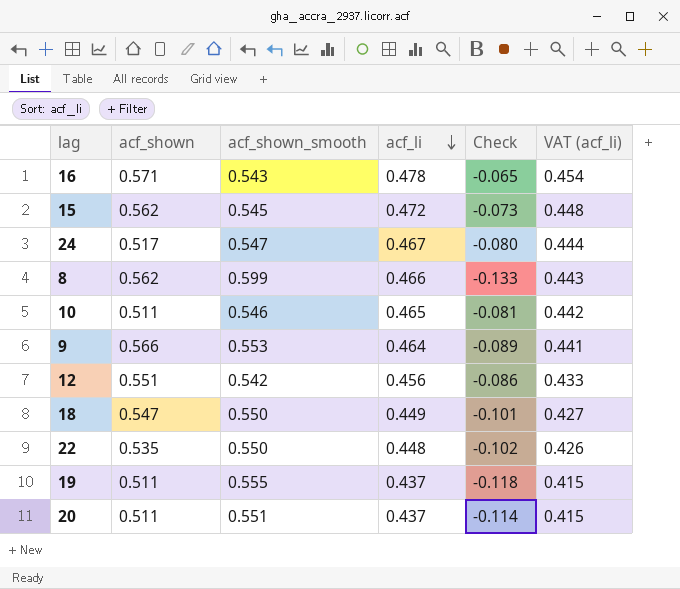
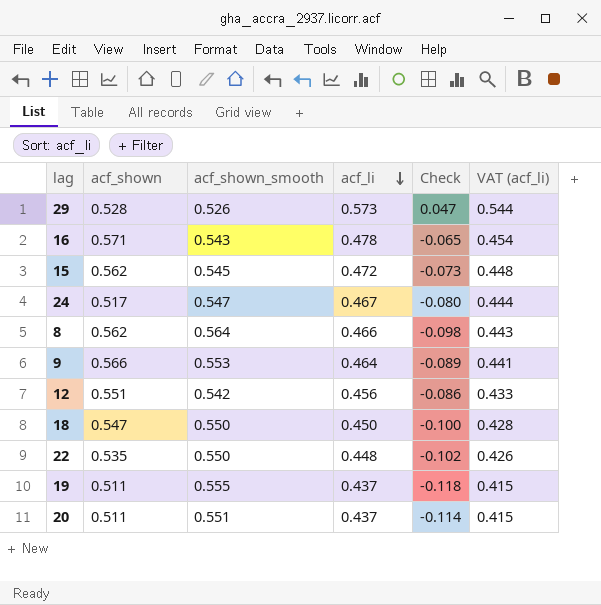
row 10: 0.511 | 0.546 | 0.465 | -0.081 | 0.442 -> none
row 29: none -> 0.528 | 0.526 | 0.573 | 0.047 | 0.544
8 | acf_shown_smooth: 0.599 -> 0.564
8 | Check: -0.133 -> -0.098
18 | acf_li: 0.449 -> 0.450
18 | Check: -0.101 -> -0.100
18 | VAT (acf_li): 0.427 -> 0.428

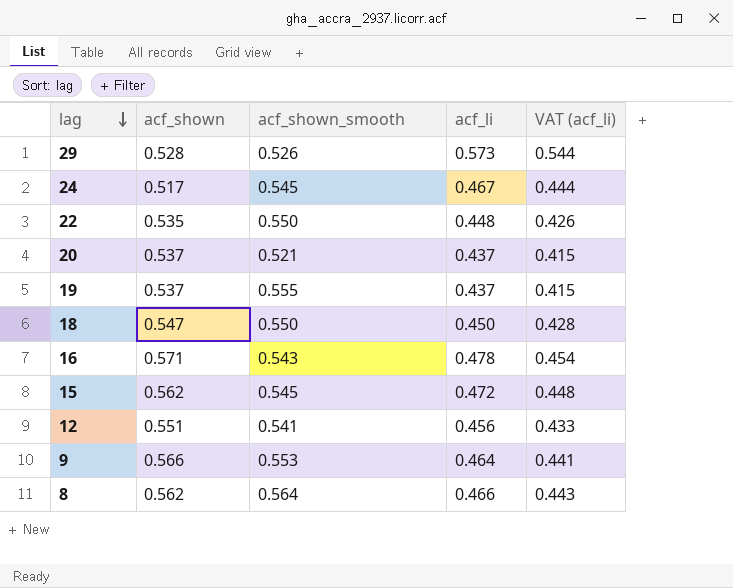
row order: acf_li descending -> lag descending
column Check | formula: [acf_li] - [acf_shown_smooth] -> none
24 | acf_shown_smooth: 0.547 -> 0.545
20 | acf_shown: 0.511 -> 0.537
20 | acf_shown_smooth: 0.551 -> 0.521
19 | acf_shown: 0.511 -> 0.537
12 | acf_shown_smooth: 0.542 -> 0.541

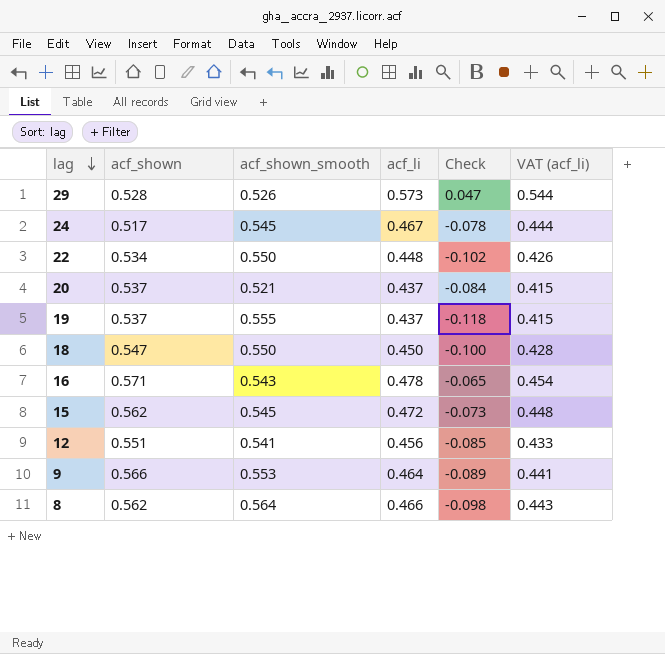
column Check | formula: none -> [acf_li] - [acf_shown_smooth]
22 | acf_shown: 0.535 -> 0.534

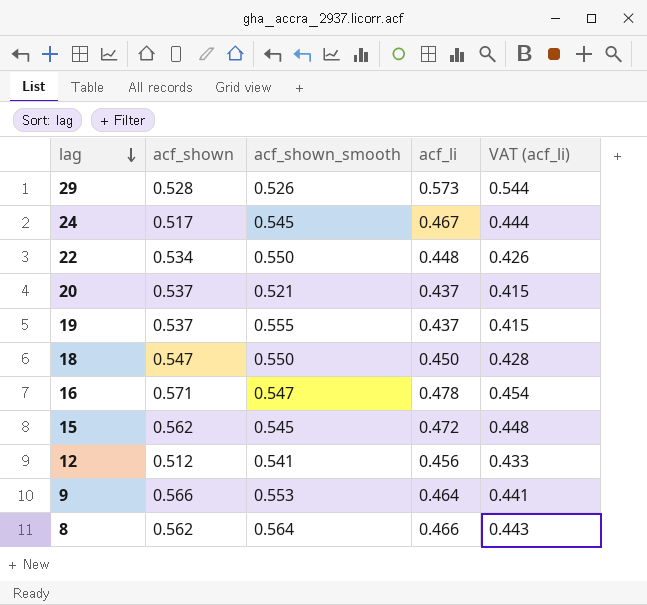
column Check | formula: [acf_li] - [acf_shown_smooth] -> none
16 | acf_shown_smooth: 0.543 -> 0.547
12 | acf_shown: 0.551 -> 0.512

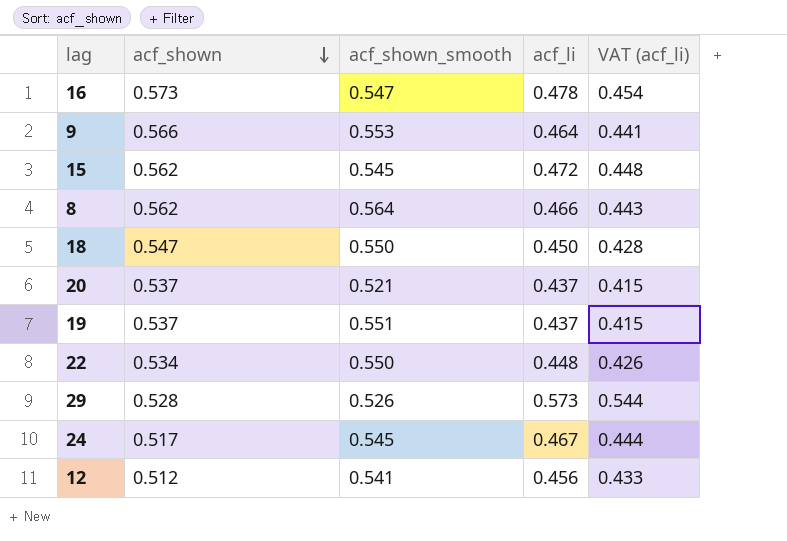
row order: lag descending -> acf_shown descending
16 | acf_shown: 0.571 -> 0.573
19 | acf_shown_smooth: 0.555 -> 0.551

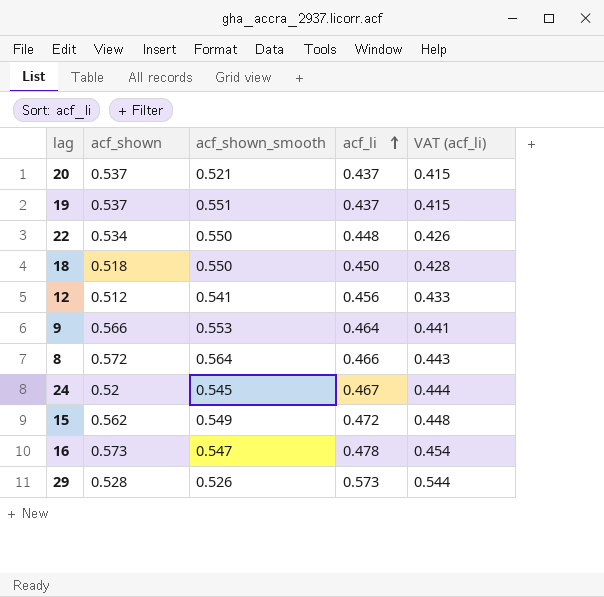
row order: acf_shown descending -> acf_li ascending
18 | acf_shown: 0.547 -> 0.518
8 | acf_shown: 0.562 -> 0.572
24 | acf_shown: 0.517 -> 0.52
15 | acf_shown_smooth: 0.545 -> 0.549

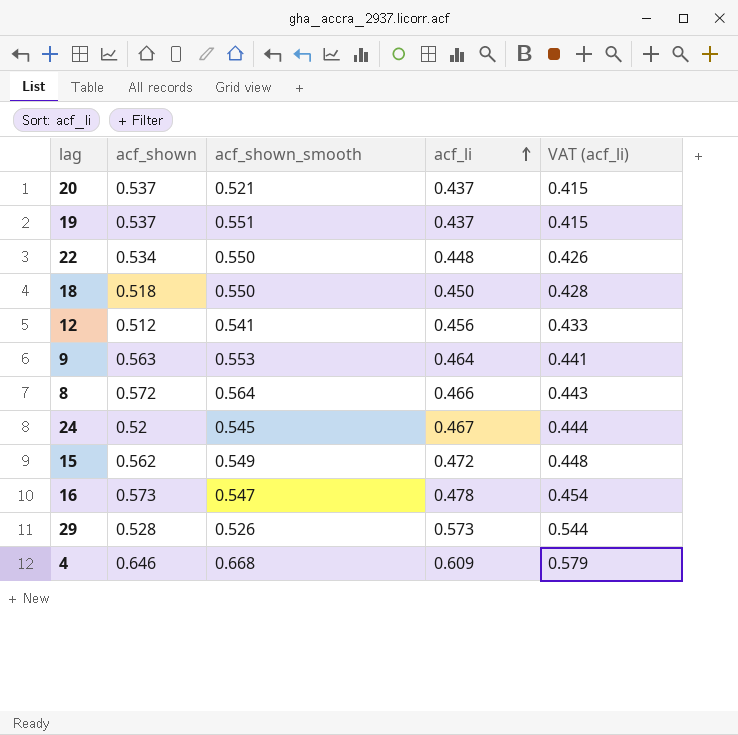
9 | acf_shown: 0.566 -> 0.563
row 4: none -> 0.646 | 0.668 | 0.609 | 0.579

